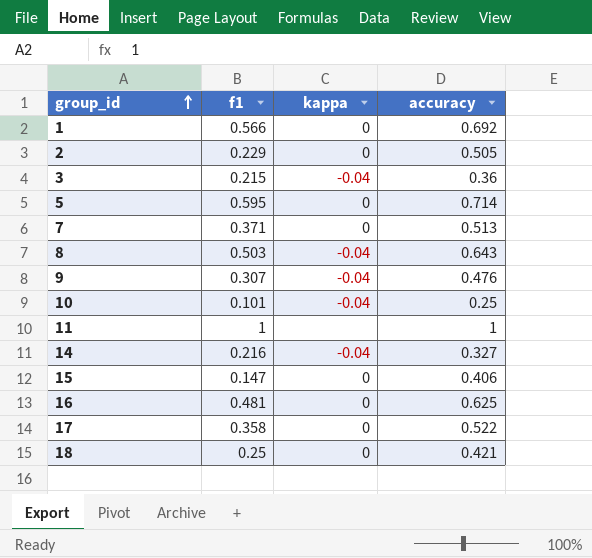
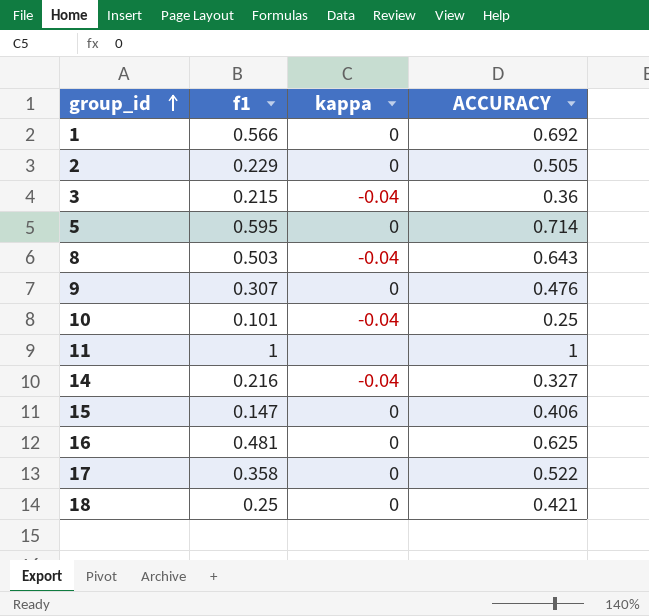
column name: accuracy -> ACCURACY
row 7: 0.371 | 0 | 0.513 -> none
9 | kappa: -0.04 -> 0

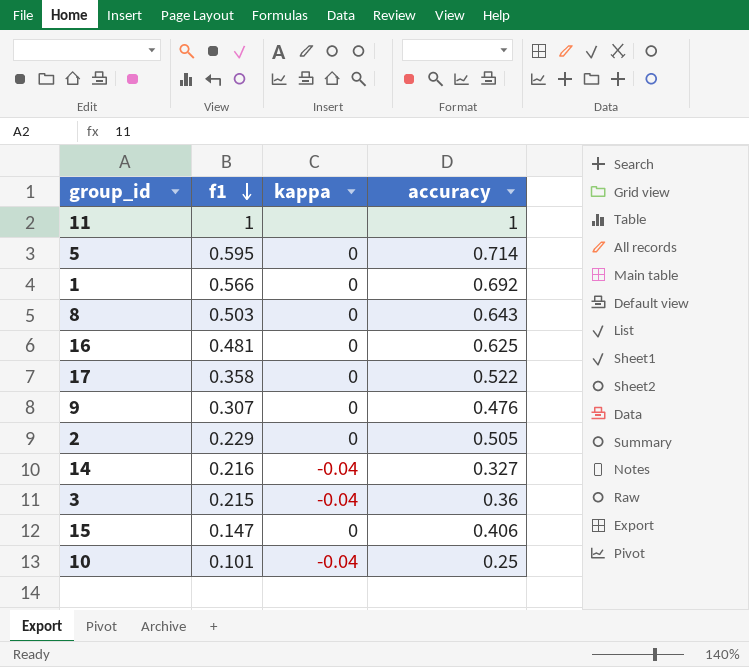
row order: group_id ascending -> f1 descending
column name: ACCURACY -> accuracy
row 18: 0.25 | 0 | 0.421 -> none
8 | kappa: -0.04 -> 0

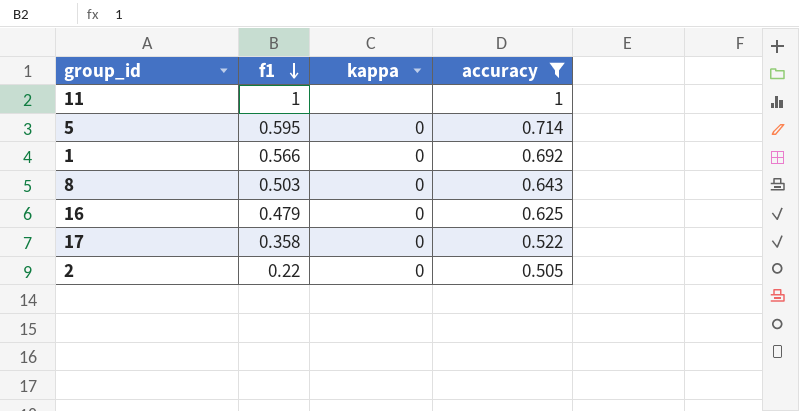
filter: none -> accuracy >= 0.505
16 | f1: 0.481 -> 0.479
2 | f1: 0.229 -> 0.22

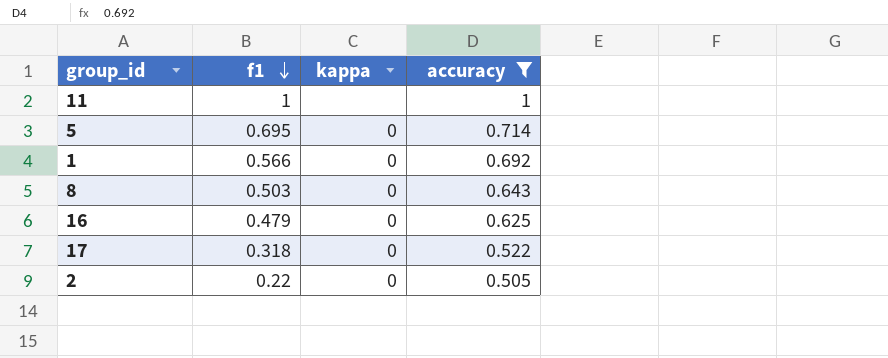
5 | f1: 0.595 -> 0.695
17 | f1: 0.358 -> 0.318

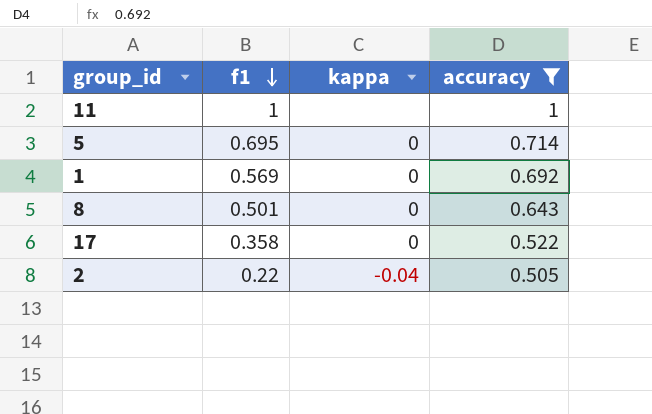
row 16: 0.479 | 0 | 0.625 -> none
1 | f1: 0.566 -> 0.569
8 | f1: 0.503 -> 0.501
17 | f1: 0.318 -> 0.358
2 | kappa: 0 -> -0.04

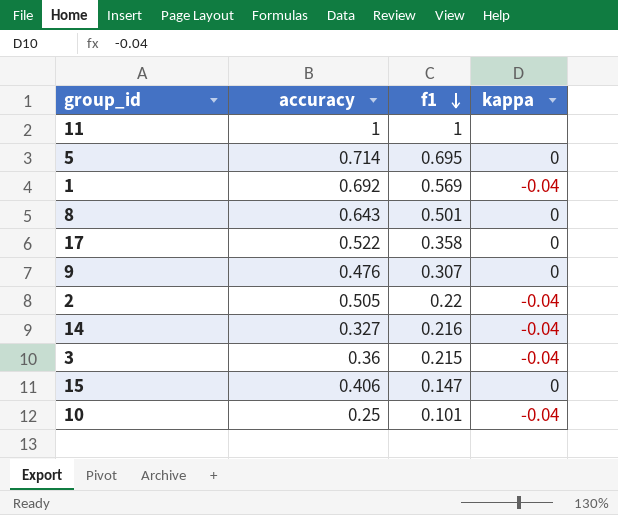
filter: accuracy >= 0.505 -> none
column accuracy | position: 4 -> 2
1 | kappa: 0 -> -0.04

